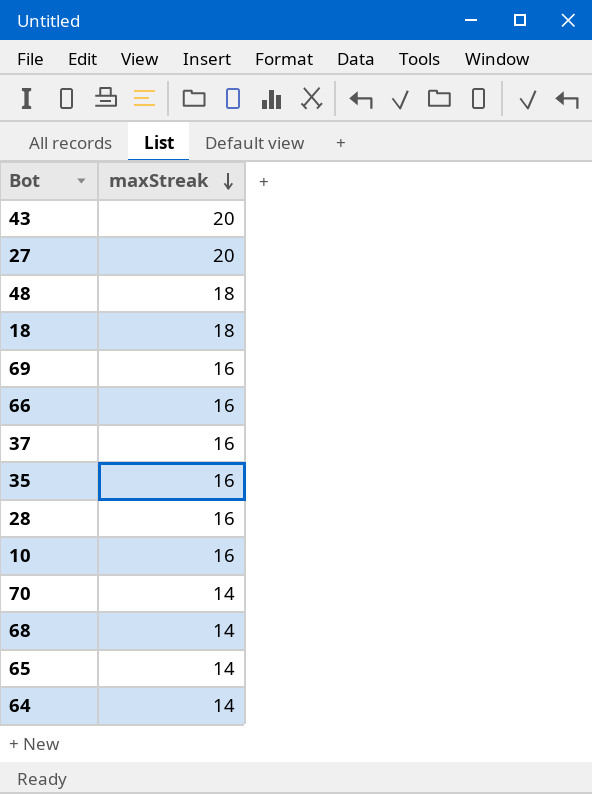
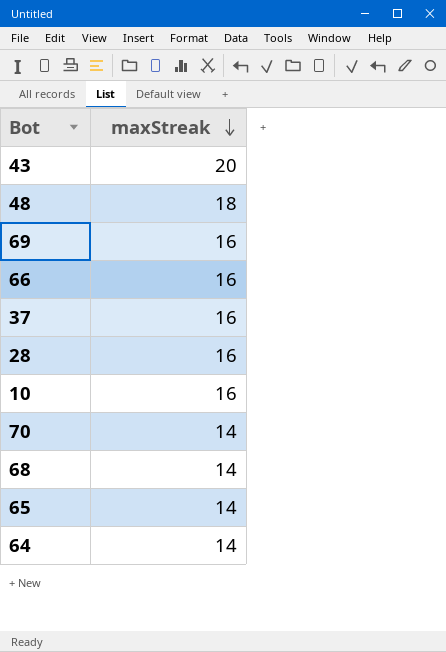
row 27: 20 -> none
row 18: 18 -> none
row 35: 16 -> none

